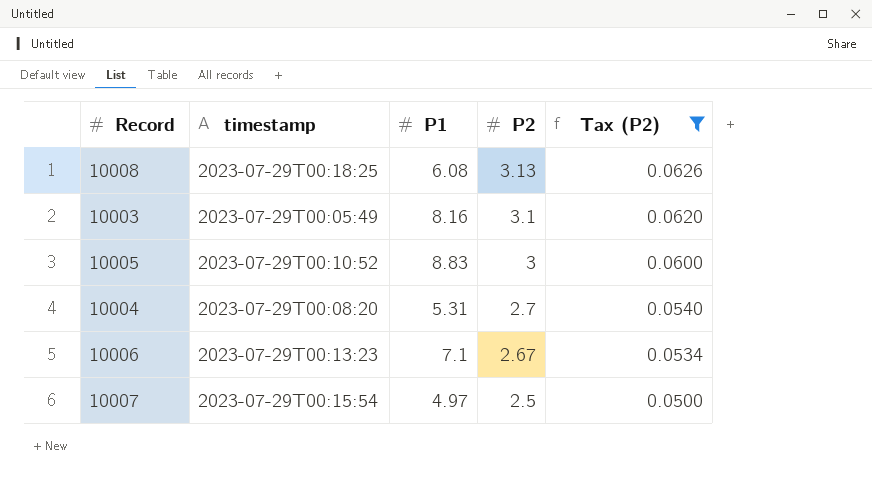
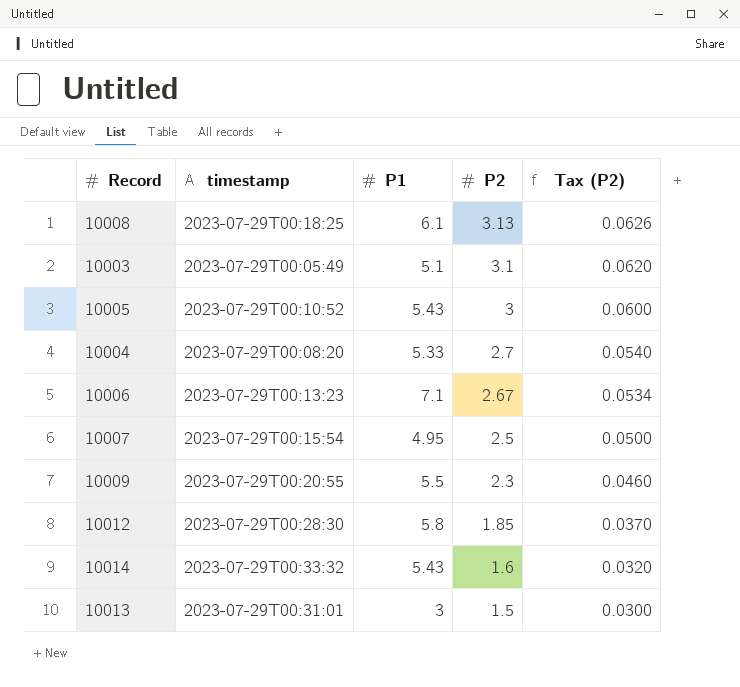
filter: Tax (P2) >= 0.0500 -> none
10008 | P1: 6.08 -> 6.1
10003 | P1: 8.16 -> 5.1
10005 | P1: 8.83 -> 5.43
10004 | P1: 5.31 -> 5.33
10007 | P1: 4.97 -> 4.95

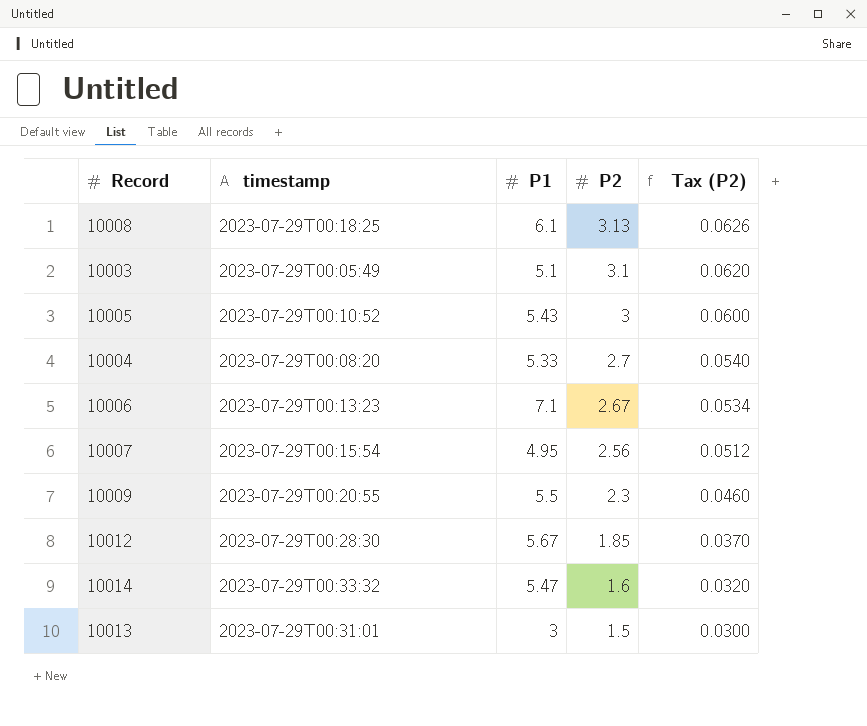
10007 | P2: 2.5 -> 2.56
10007 | Tax (P2): 0.0500 -> 0.0512
10012 | P1: 5.8 -> 5.67
10014 | P1: 5.43 -> 5.47

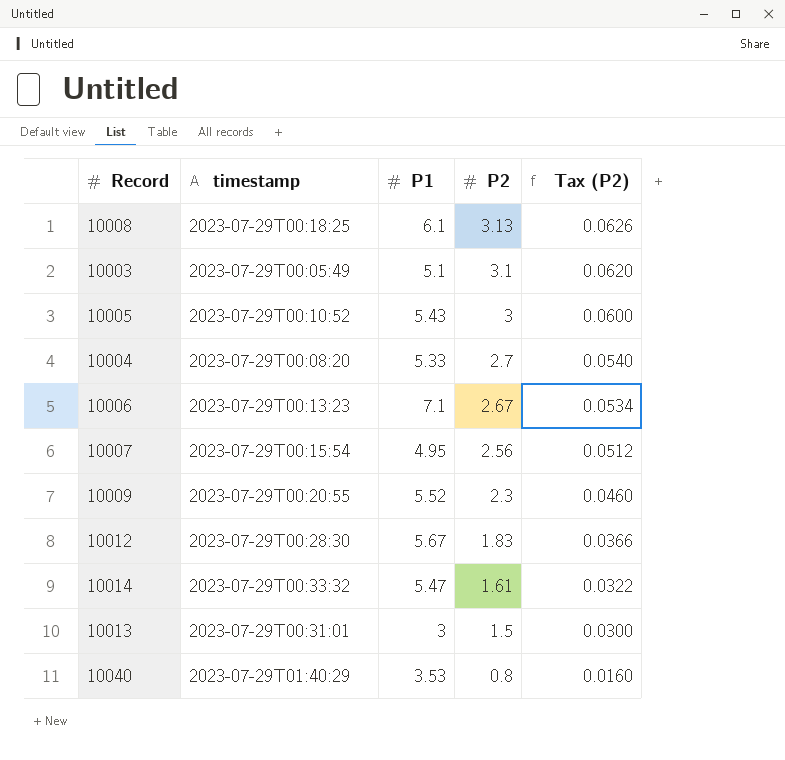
10009 | P1: 5.5 -> 5.52
10012 | P2: 1.85 -> 1.83
10012 | Tax (P2): 0.0370 -> 0.0366
10014 | P2: 1.6 -> 1.61
10014 | Tax (P2): 0.0320 -> 0.0322
row 10040: none -> 2023-07-29T01:40:29 | 3.53 | 0.8 | 0.0160

